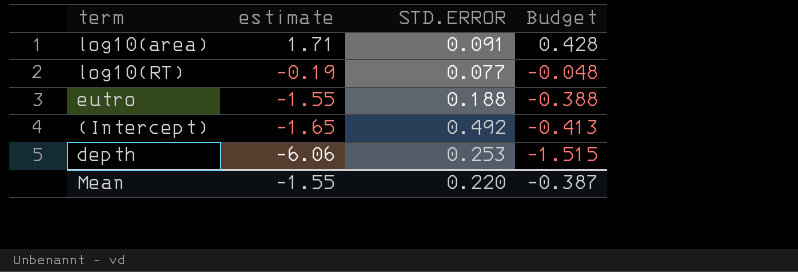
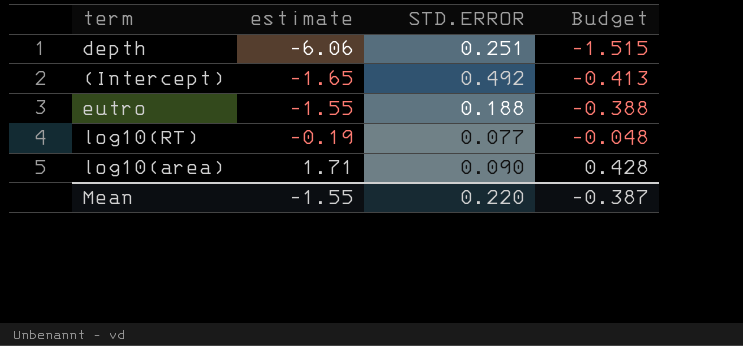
row order: estimate descending -> estimate ascending
depth | STD.ERROR: 0.253 -> 0.251
log10(area) | STD.ERROR: 0.091 -> 0.090

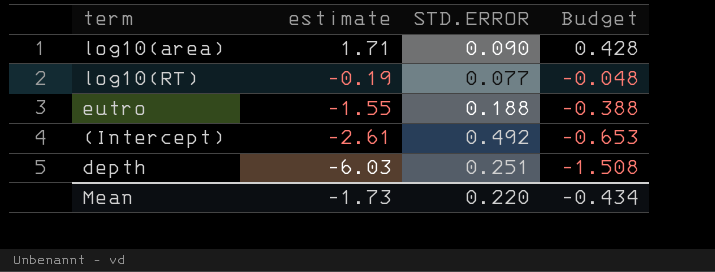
row order: estimate ascending -> estimate descending
(Intercept) | estimate: -1.65 -> -2.61
(Intercept) | Budget: -0.413 -> -0.653
depth | estimate: -6.06 -> -6.03
depth | Budget: -1.515 -> -1.508
Mean | estimate: -1.55 -> -1.73
Mean | Budget: -0.387 -> -0.434

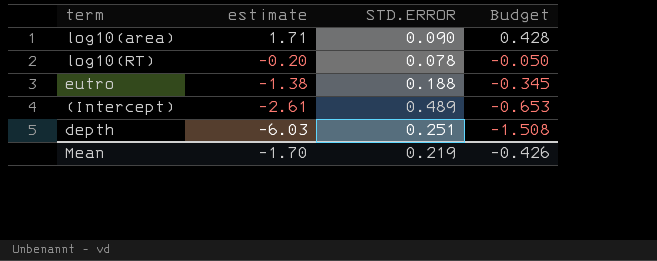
log10(RT) | estimate: -0.19 -> -0.20
log10(RT) | STD.ERROR: 0.077 -> 0.078
log10(RT) | Budget: -0.048 -> -0.050
eutro | estimate: -1.55 -> -1.38
eutro | Budget: -0.388 -> -0.345
(Intercept) | STD.ERROR: 0.492 -> 0.489
Mean | estimate: -1.73 -> -1.70
Mean | STD.ERROR: 0.220 -> 0.219
Mean | Budget: -0.434 -> -0.426

